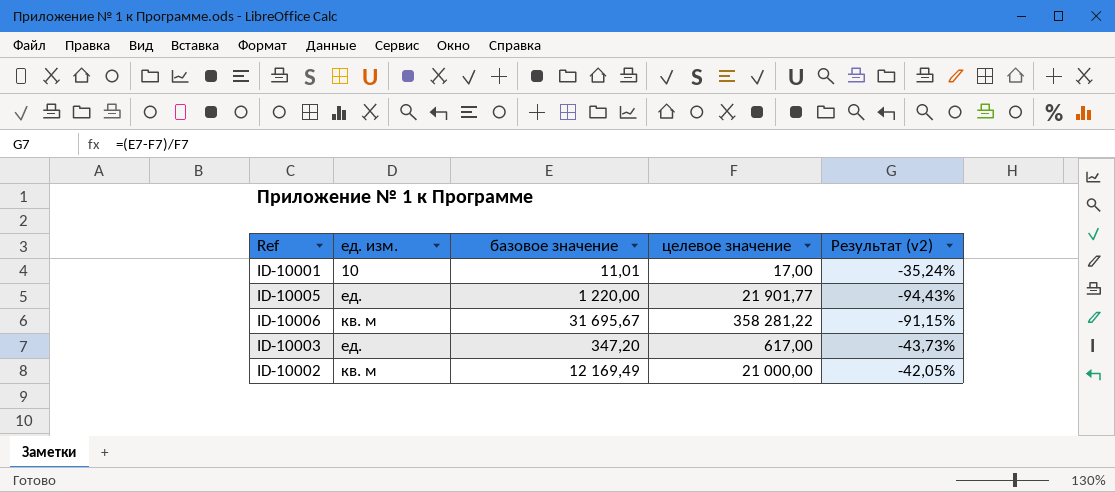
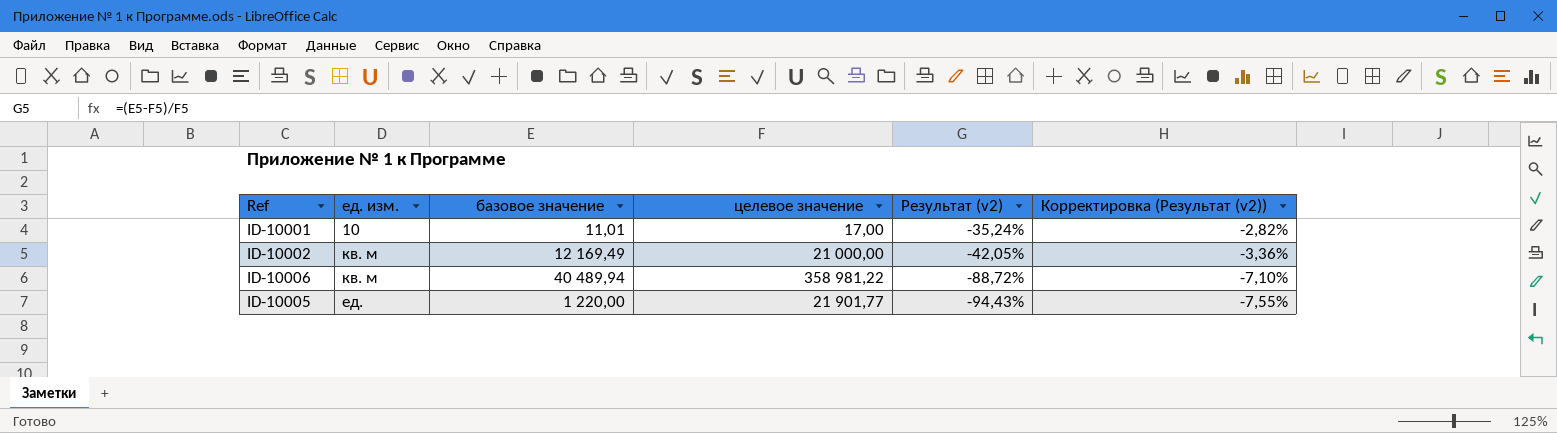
row order: none -> Результат (v2) descending
column Корректировка (Результат (v2)) | formula: none -> [Результат (v2)] * 0,08
row ID-10003: ед. | 347,20 | 617,00 | -43,73% -> none
ID-10006 | базовое значение: 31 695,67 -> 40 489,94
ID-10006 | целевое значение: 358 281,22 -> 358 981,22
ID-10006 | Результат (v2): -91,15% -> -88,72%

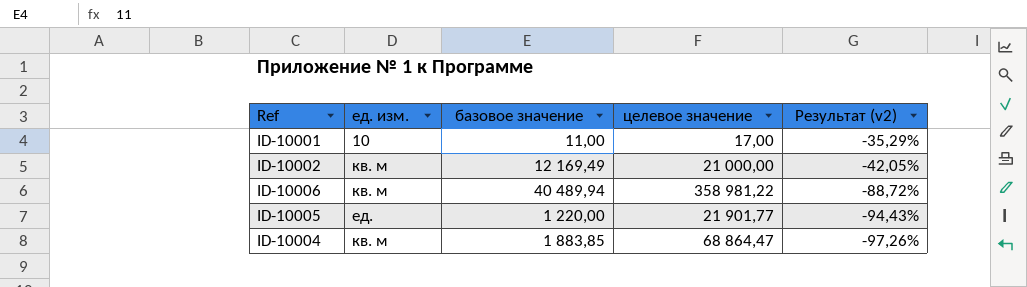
column Корректировка (Результат (v2)) | formula: [Результат (v2)] * 0,08 -> none
ID-10001 | базовое значение: 11,01 -> 11,00
ID-10001 | Результат (v2): -35,24% -> -35,29%
row ID-10004: none -> кв. м | 1 883,85 | 68 864,47 | -97,26%

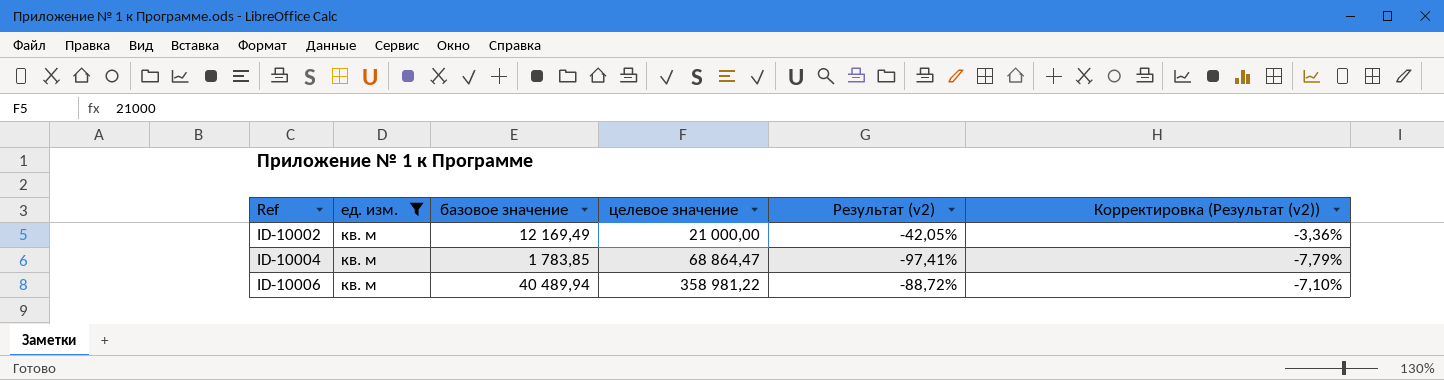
filter: none -> ед. изм. = кв. м
row order: Результат (v2) descending -> Ref ascending
column Корректировка (Результат (v2)) | formula: none -> [Результат (v2)] * 0,08
ID-10004 | базовое значение: 1 883,85 -> 1 783,85
ID-10004 | Результат (v2): -97,26% -> -97,41%

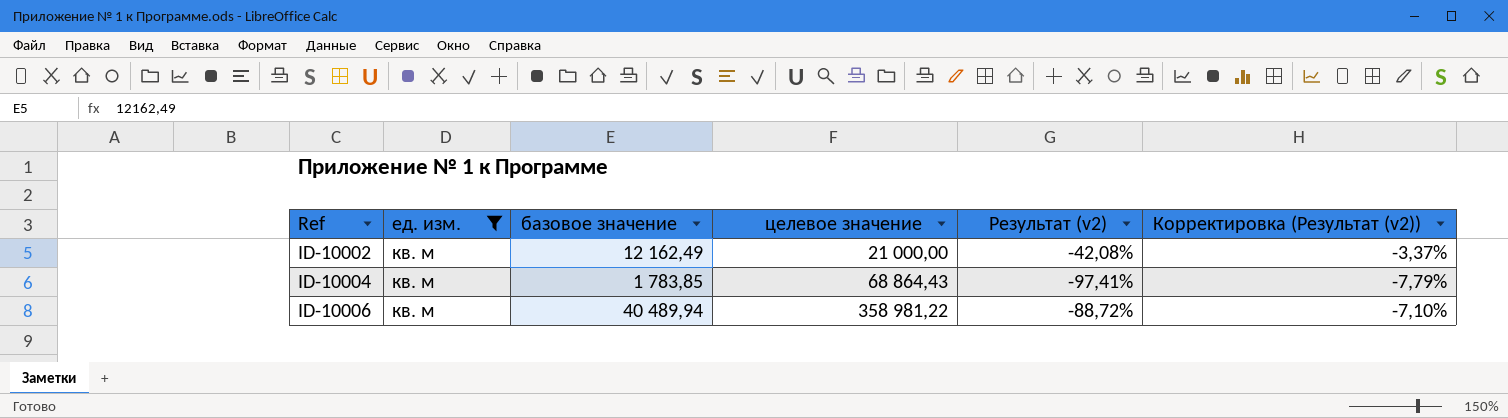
ID-10002 | базовое значение: 12 169,49 -> 12 162,49
ID-10002 | Результат (v2): -42,05% -> -42,08%
ID-10002 | Корректировка (Результат (v2)): -3,36% -> -3,37%
ID-10004 | целевое значение: 68 864,47 -> 68 864,43

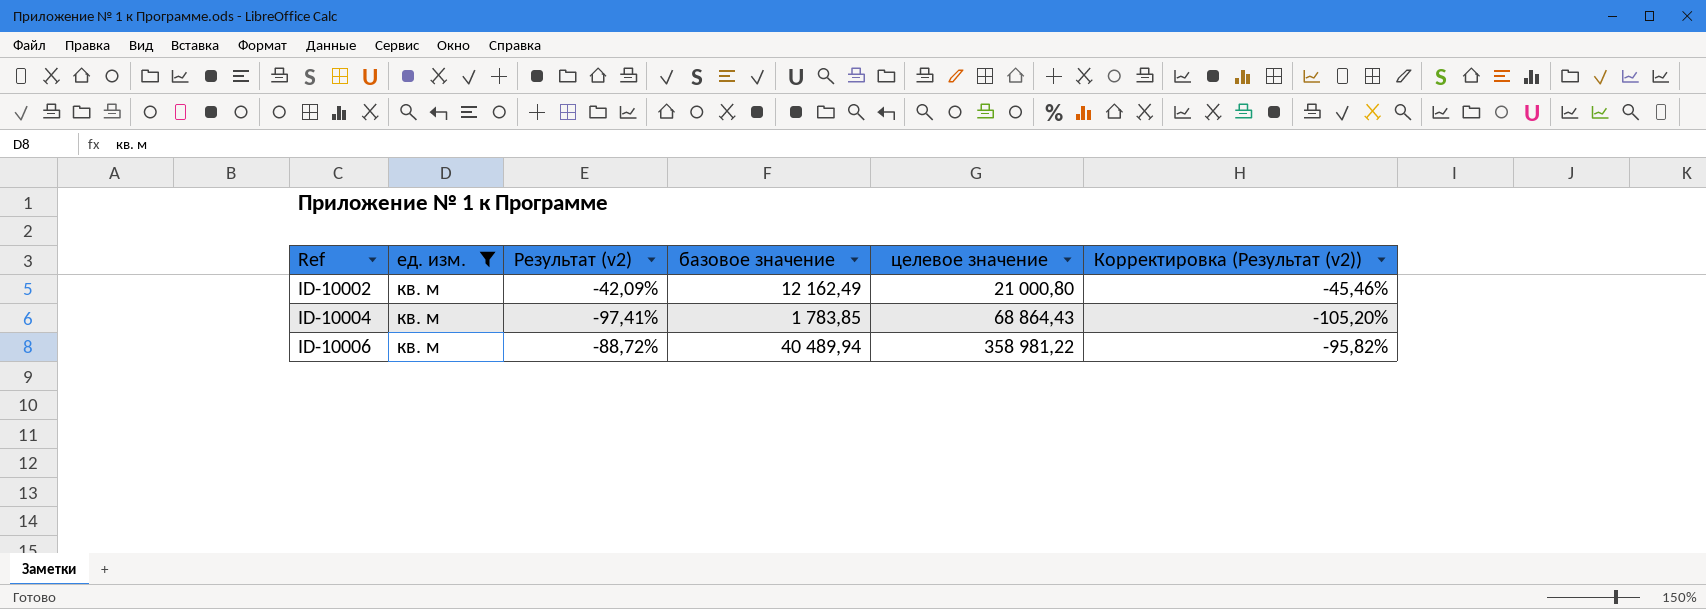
column Результат (v2) | position: 5 -> 3
column Корректировка (Результат (v2)) | formula: [Результат (v2)] * 0,08 -> [Результат (v2)] * 1,08
ID-10002 | Результат (v2): -42,08% -> -42,09%
ID-10002 | целевое значение: 21 000,00 -> 21 000,80

